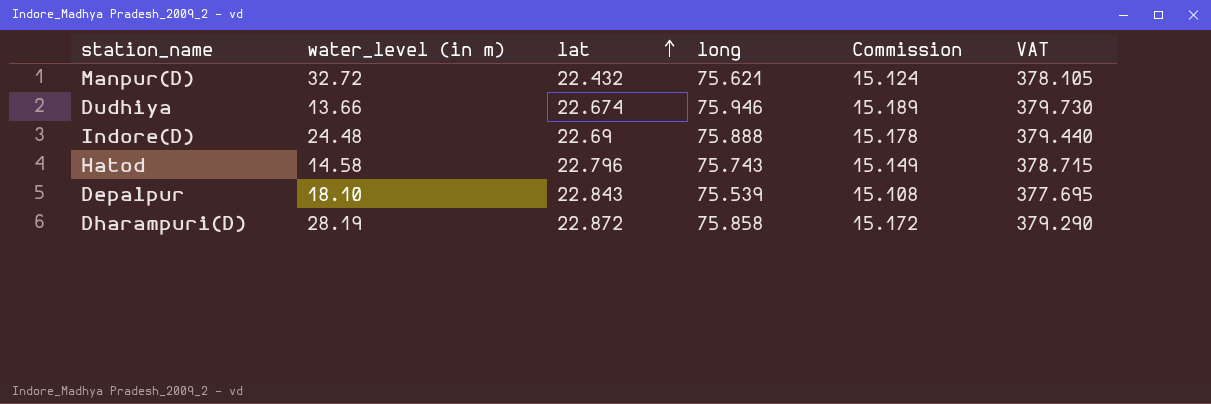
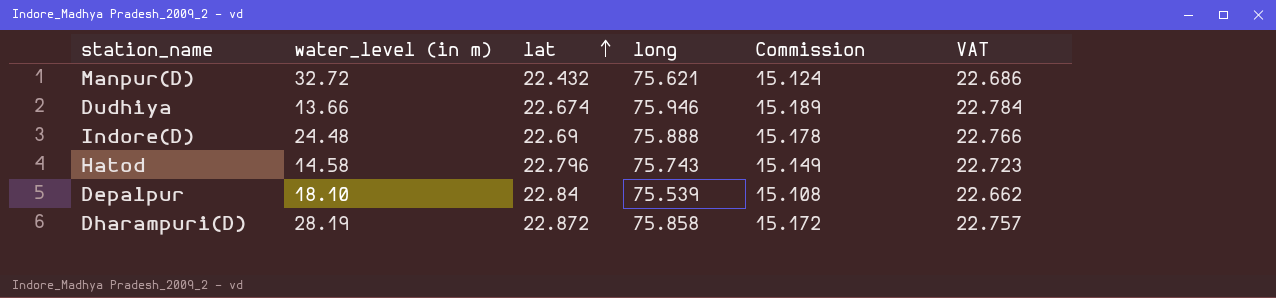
column VAT | formula: [long] * 5 -> [long] * 0.3
Depalpur | lat: 22.843 -> 22.84

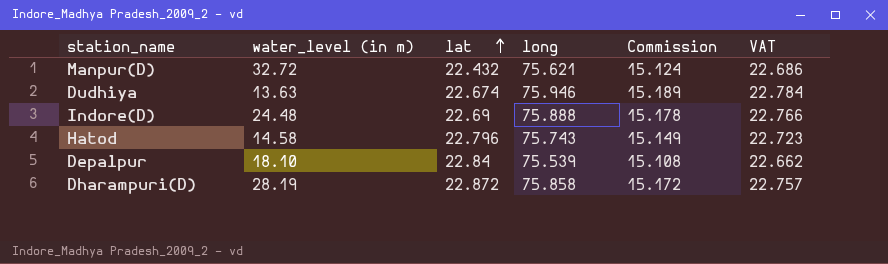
Dudhiya | water_level (in m): 13.66 -> 13.63

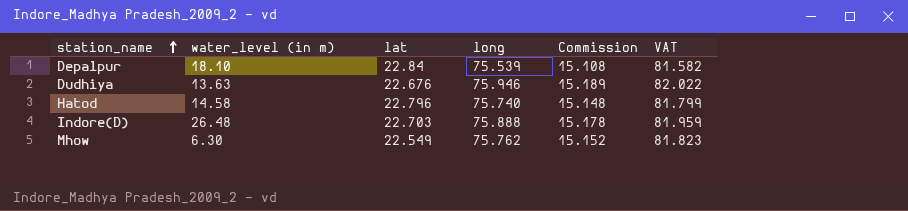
row order: lat ascending -> station_name ascending
column VAT | formula: [long] * 0.3 -> [long] * 1.08
row Manpur(D): 32.72 | 22.432 | 75.621 | 15.124 | 22.686 -> none
row Dharampuri(D): 28.19 | 22.872 | 75.858 | 15.172 | 22.757 -> none
Dudhiya | lat: 22.674 -> 22.676
Hatod | long: 75.743 -> 75.740
Hatod | Commission: 15.149 -> 15.148
Indore(D) | water_level (in m): 24.48 -> 26.48
Indore(D) | lat: 22.69 -> 22.703
row Mhow: none -> 6.30 | 22.549 | 75.762 | 15.152 | 81.823

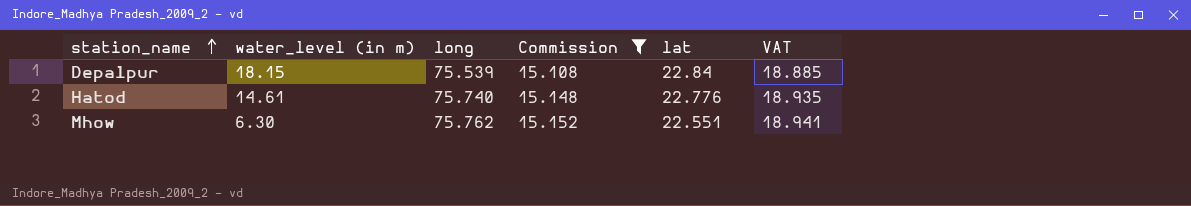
filter: none -> Commission <= 15.152
column lat | position: 3 -> 5
column VAT | formula: [long] * 1.08 -> [long] * 0.25
Depalpur | water_level (in m): 18.10 -> 18.15
Hatod | water_level (in m): 14.58 -> 14.61
Hatod | lat: 22.796 -> 22.776
Mhow | lat: 22.549 -> 22.551

